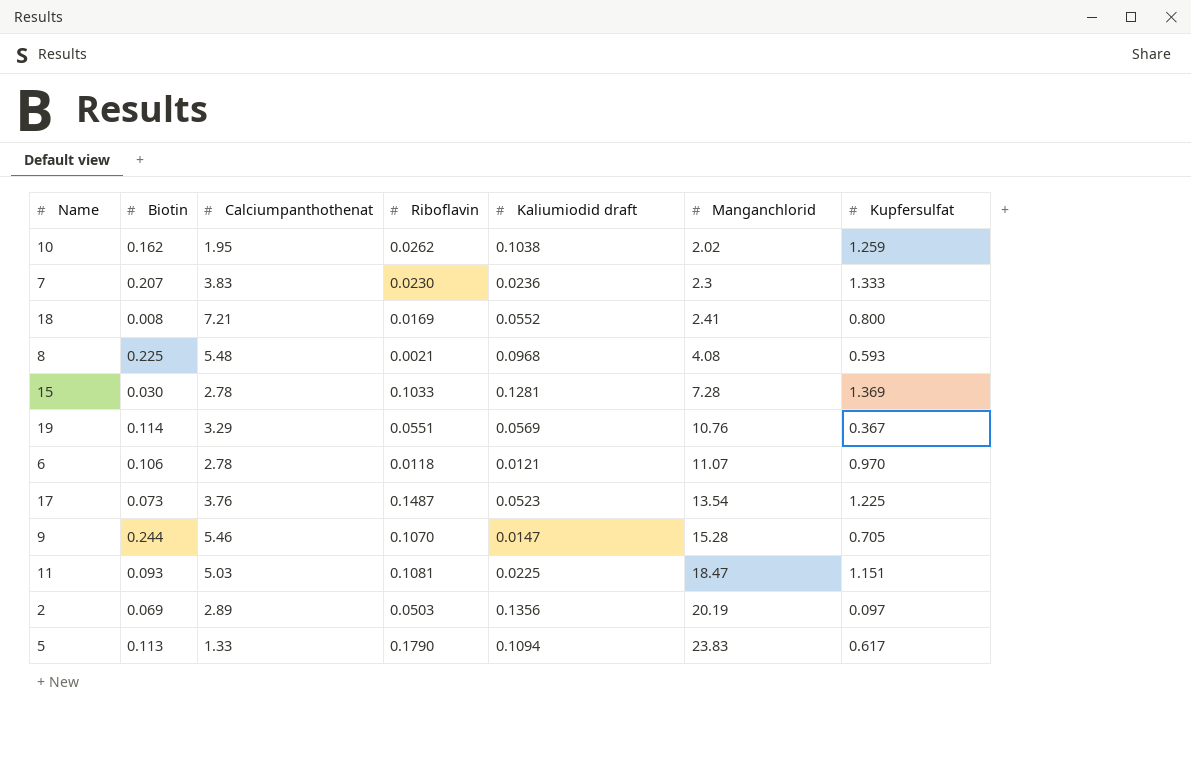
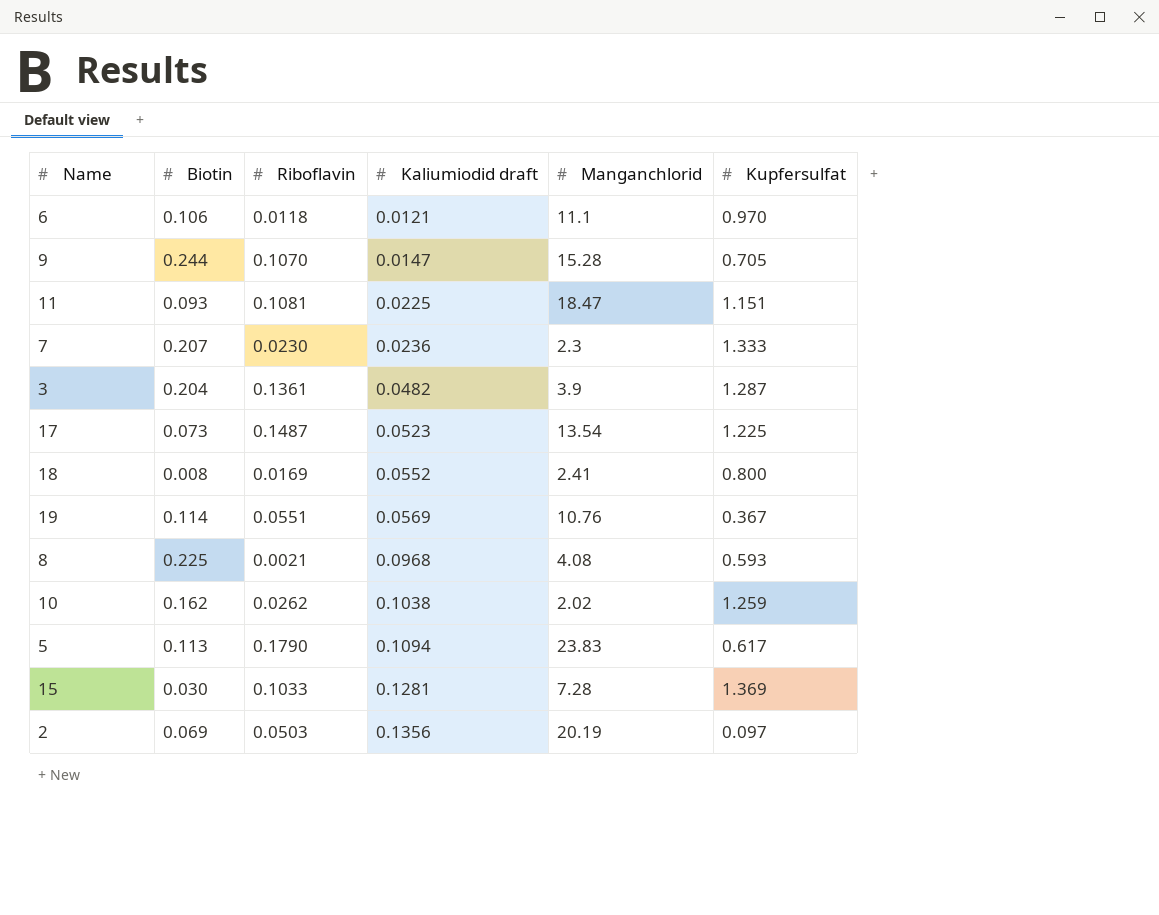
row order: Manganchlorid ascending -> Kaliumiodid draft ascending
column Calciumpanthothenat | position: 3 -> none
6 | Manganchlorid: 11.07 -> 11.1
row 3: none -> 0.204 | 0.1361 | 0.0482 | 3.9 | 1.287

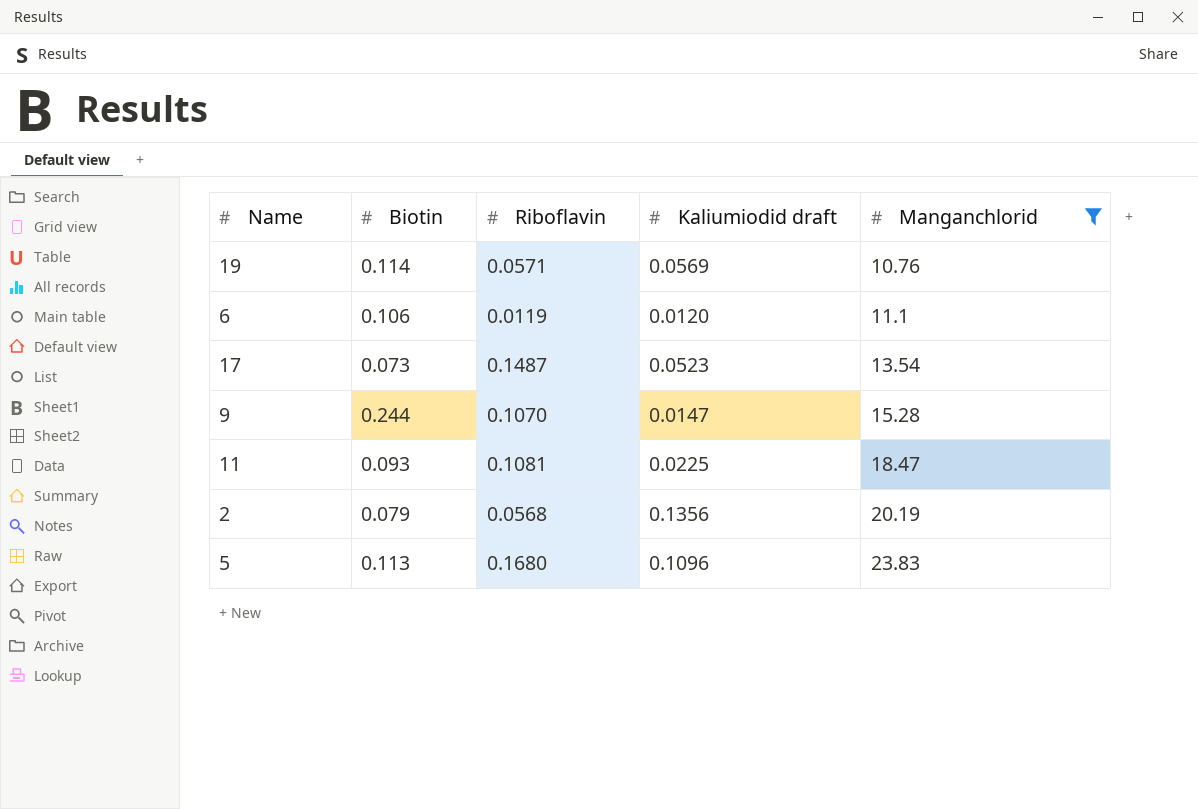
filter: none -> Manganchlorid >= 10.76
row order: Kaliumiodid draft ascending -> Manganchlorid ascending
column Kupfersulfat | position: 6 -> none
19 | Riboflavin: 0.0551 -> 0.0571
6 | Riboflavin: 0.0118 -> 0.0119
6 | Kaliumiodid draft: 0.0121 -> 0.0120
2 | Biotin: 0.069 -> 0.079
2 | Riboflavin: 0.0503 -> 0.0568
5 | Riboflavin: 0.1790 -> 0.1680
5 | Kaliumiodid draft: 0.1094 -> 0.1096

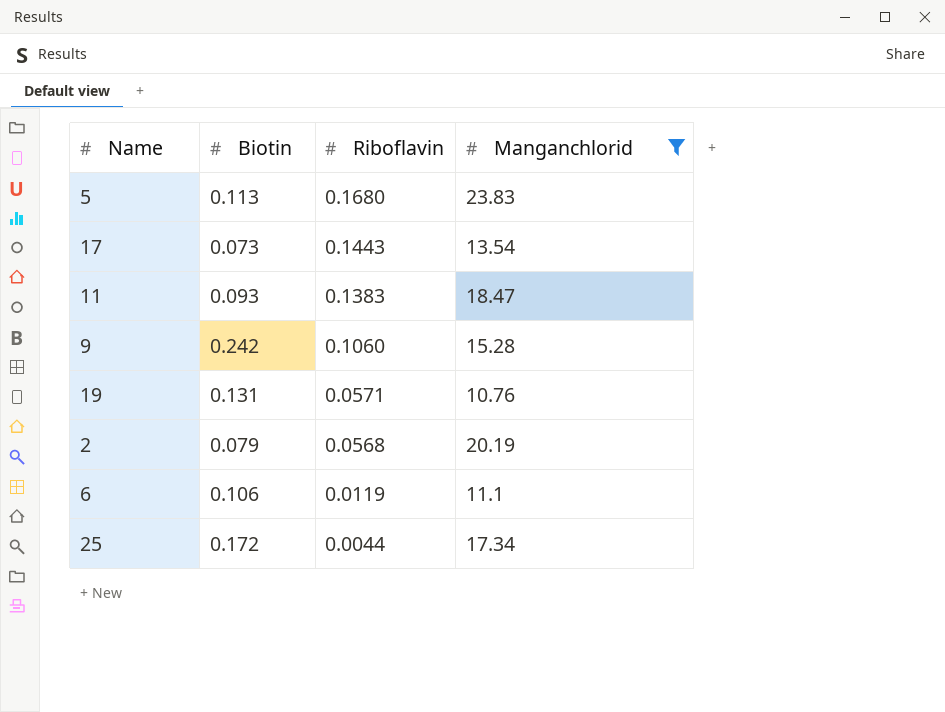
row order: Manganchlorid ascending -> Riboflavin descending
column Kaliumiodid draft | position: 4 -> none
17 | Riboflavin: 0.1487 -> 0.1443
11 | Riboflavin: 0.1081 -> 0.1383
9 | Biotin: 0.244 -> 0.242
9 | Riboflavin: 0.1070 -> 0.1060
19 | Biotin: 0.114 -> 0.131
row 25: none -> 0.172 | 0.0044 | 17.34

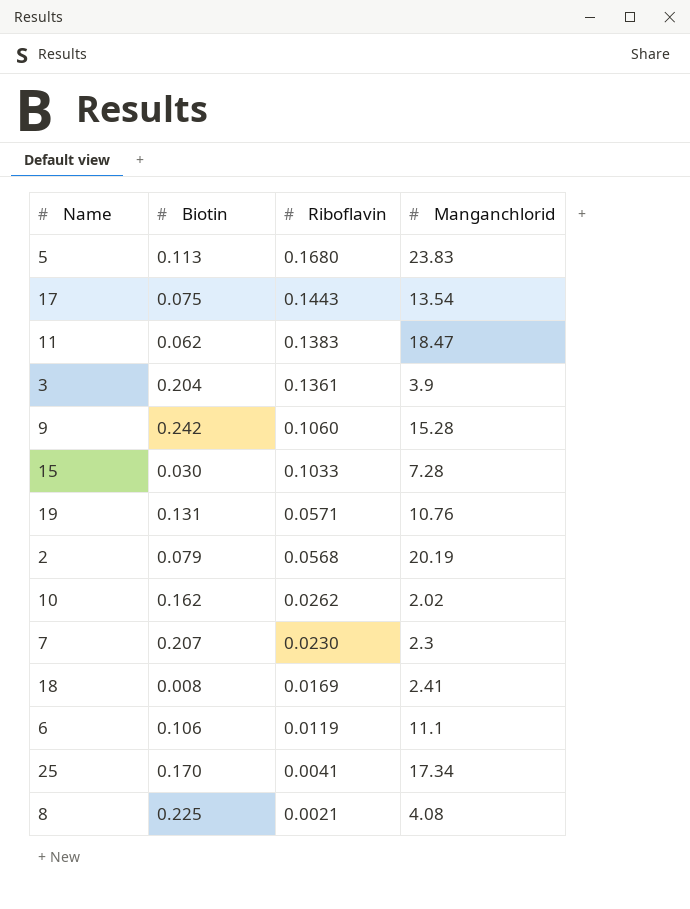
filter: Manganchlorid >= 10.76 -> none
17 | Biotin: 0.073 -> 0.075
11 | Biotin: 0.093 -> 0.062
25 | Biotin: 0.172 -> 0.170
25 | Riboflavin: 0.0044 -> 0.0041

